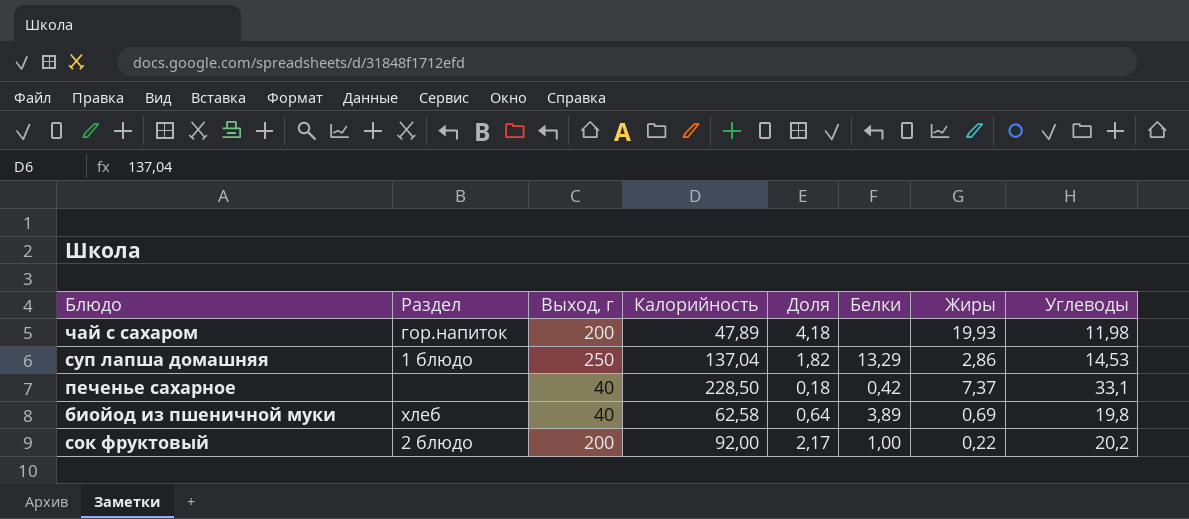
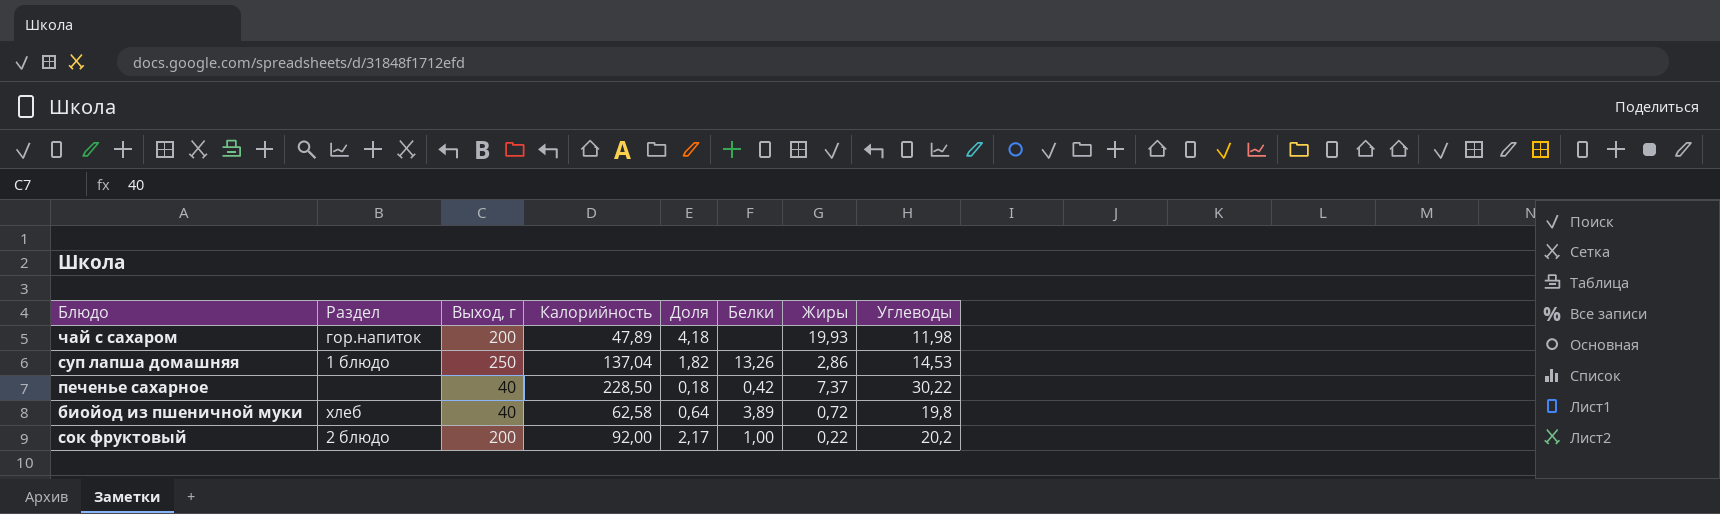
суп лапша домашняя | Белки: 13,29 -> 13,26
печенье сахарное | Углеводы: 33,1 -> 30,22
биойод из пшеничной муки | Жиры: 0,69 -> 0,72

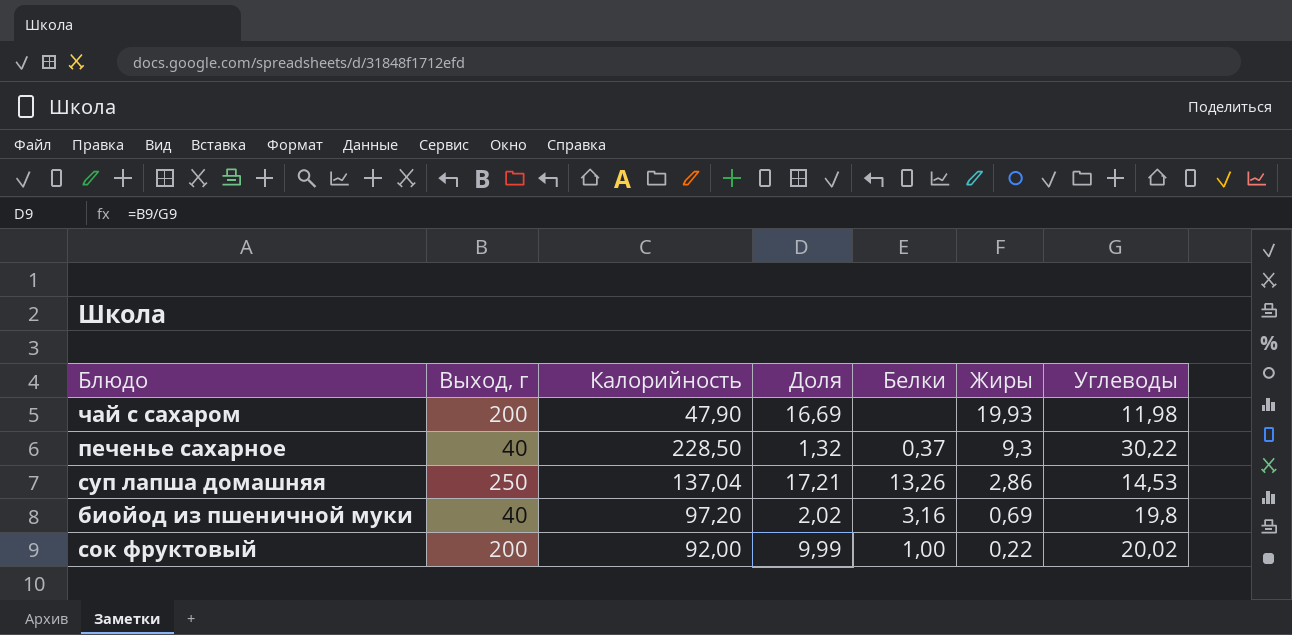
row order: none -> Жиры descending
column Раздел | position: 2 -> none
column Доля | formula: [Выход, г] / [Калорийность] -> [Выход, г] / [Углеводы]
чай с сахаром | Калорийность: 47,89 -> 47,90
печенье сахарное | Белки: 0,42 -> 0,37
печенье сахарное | Жиры: 7,37 -> 9,3
биойод из пшеничной муки | Калорийность: 62,58 -> 97,20
биойод из пшеничной муки | Белки: 3,89 -> 3,16
биойод из пшеничной муки | Жиры: 0,72 -> 0,69
сок фруктовый | Углеводы: 20,2 -> 20,02

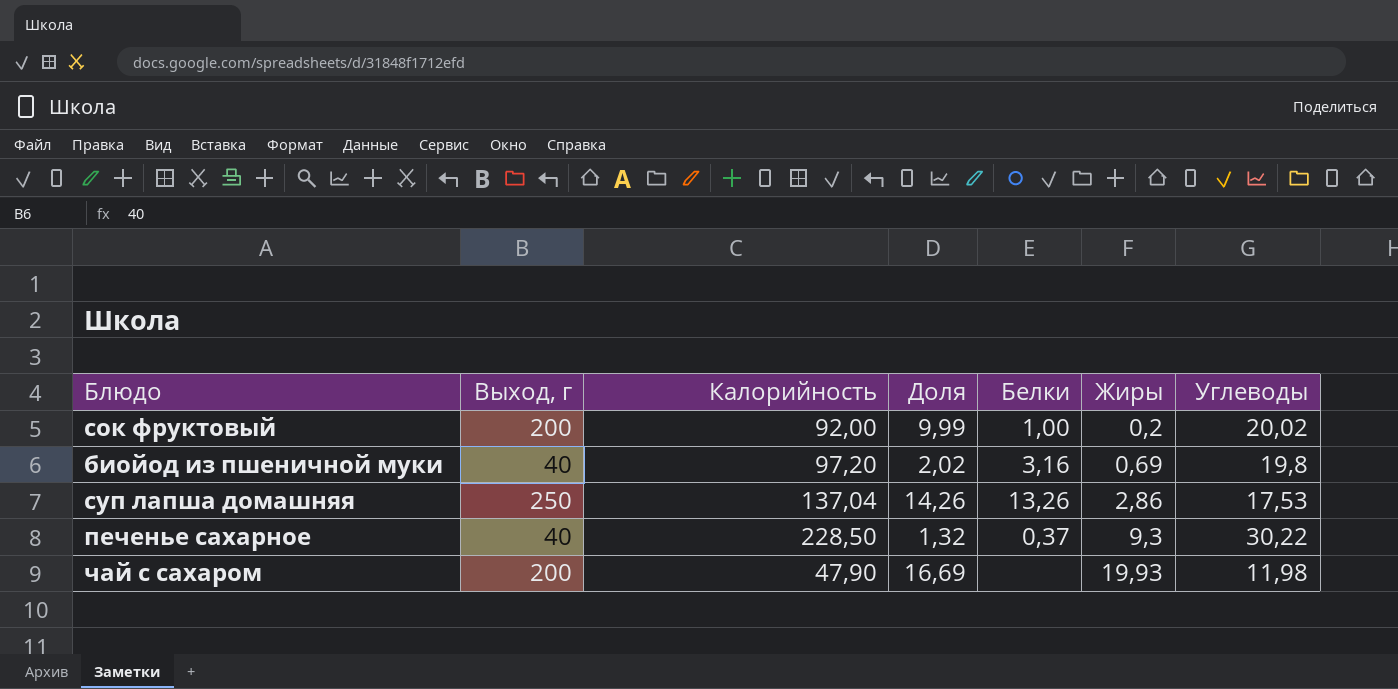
row order: Жиры descending -> Жиры ascending
сок фруктовый | Жиры: 0,22 -> 0,2
суп лапша домашняя | Доля: 17,21 -> 14,26
суп лапша домашняя | Углеводы: 14,53 -> 17,53

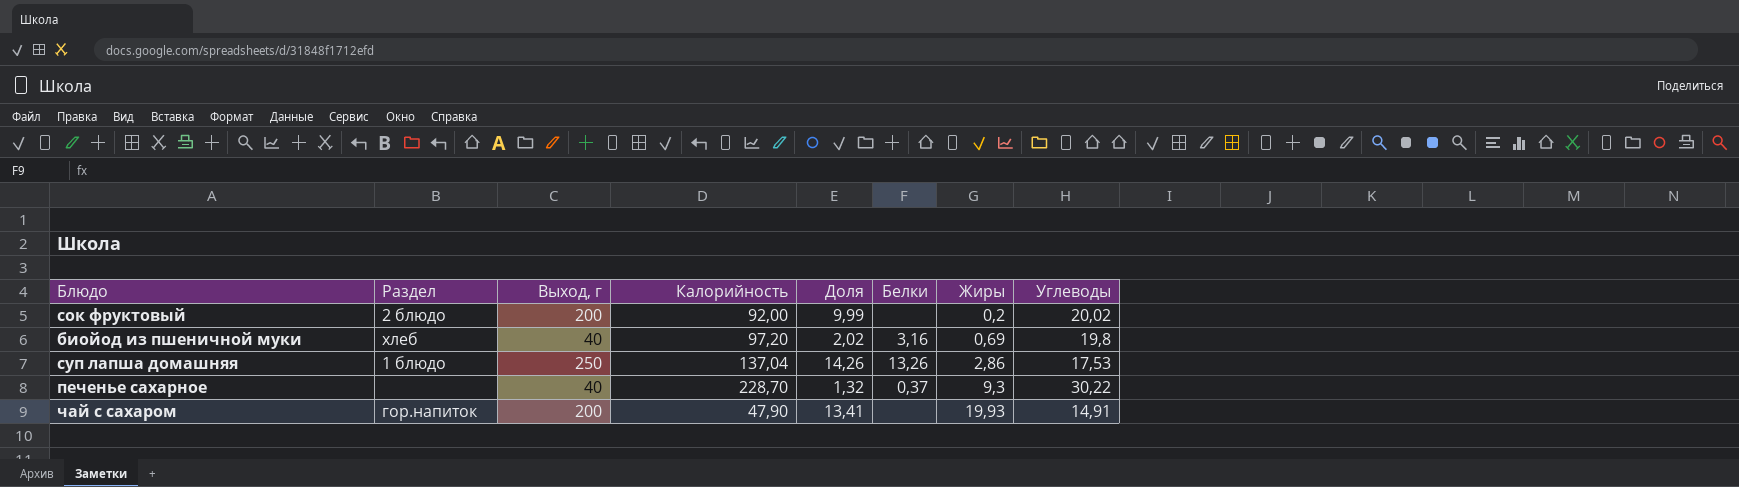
column Раздел | position: none -> 2
сок фруктовый | Белки: 1,00 -> none
печенье сахарное | Калорийность: 228,50 -> 228,70
чай с сахаром | Доля: 16,69 -> 13,41
чай с сахаром | Углеводы: 11,98 -> 14,91

